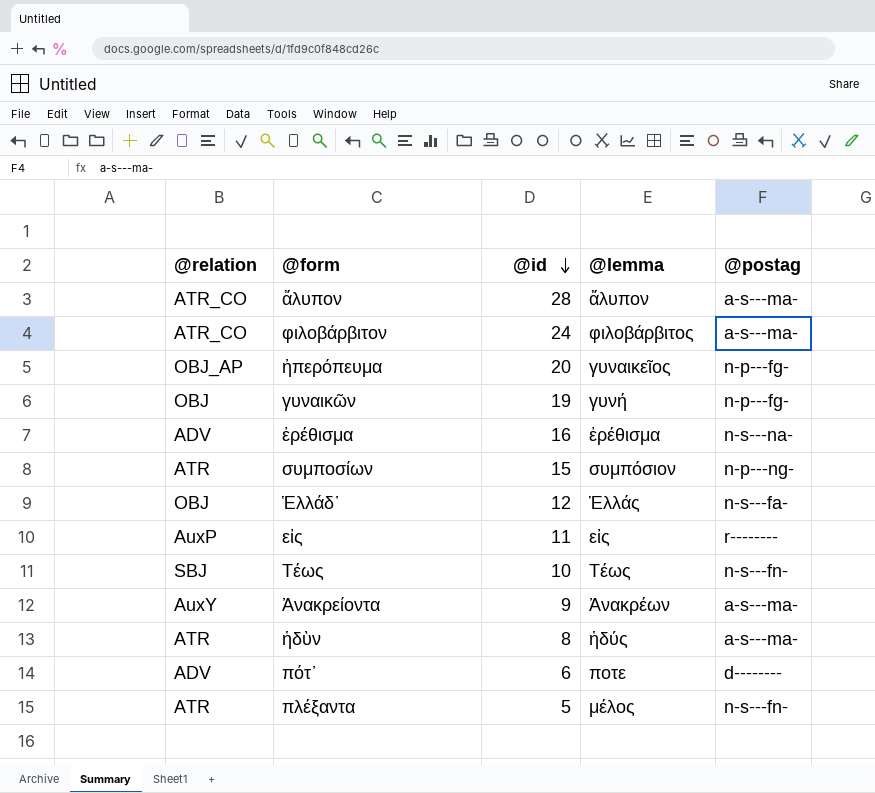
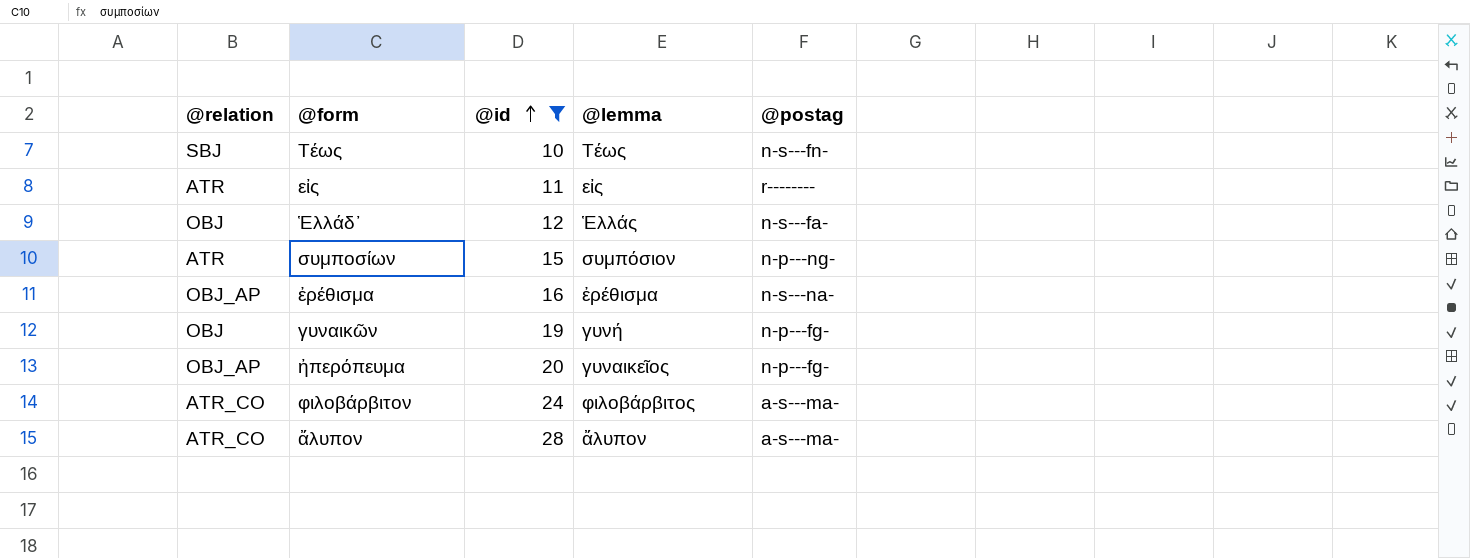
filter: none -> @id >= 10
row order: @id descending -> @id ascending
εἰς | @relation: AuxP -> ATR
ἐρέθισμα | @relation: ADV -> OBJ_AP

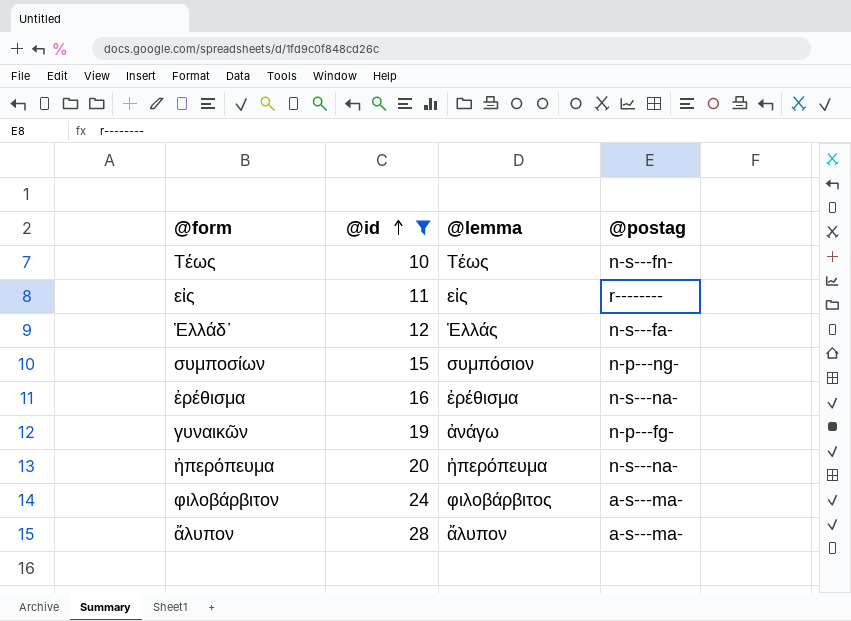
column @relation | position: 1 -> none
γυναικῶν | @lemma: γυνή -> ἀνάγω
ἠπερόπευμα | @lemma: γυναικεῖος -> ἠπερόπευμα
ἠπερόπευμα | @postag: n-p---fg- -> n-s---na-

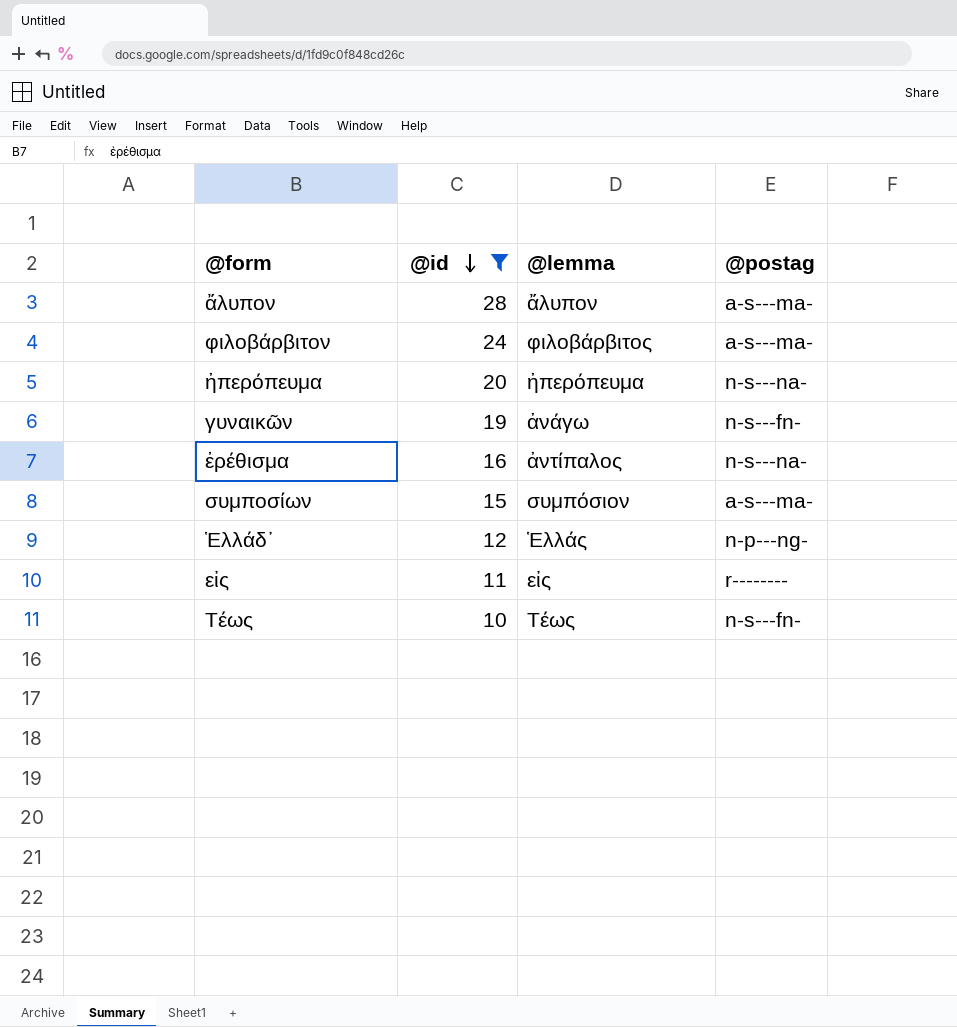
row order: @id ascending -> @id descending
γυναικῶν | @postag: n-p---fg- -> n-s---fn-
ἐρέθισμα | @lemma: ἐρέθισμα -> ἀντίπαλος
συμποσίων | @postag: n-p---ng- -> a-s---ma-
Ἑλλάδ᾽ | @postag: n-s---fa- -> n-p---ng-

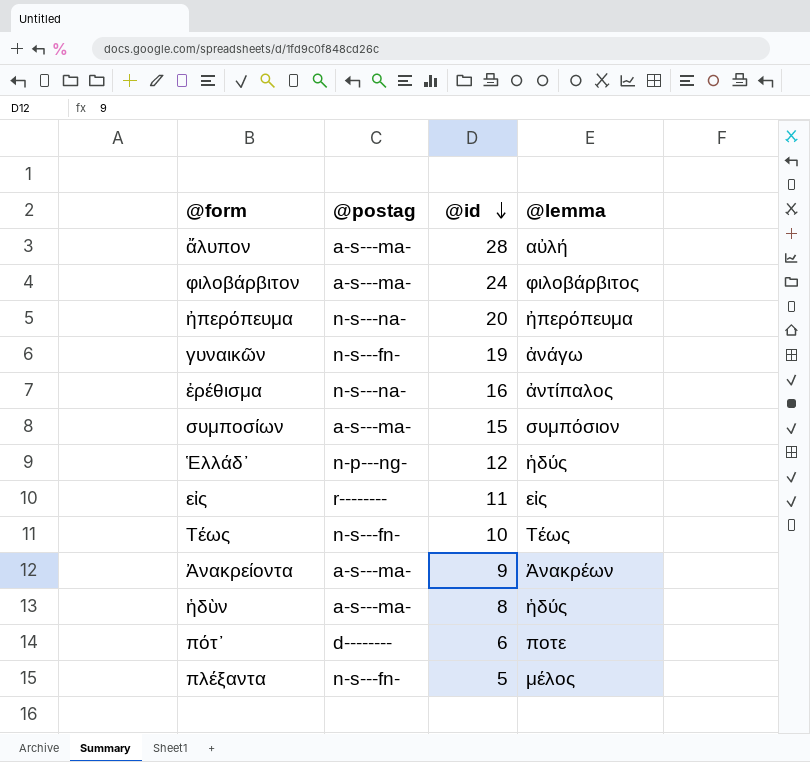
filter: @id >= 10 -> none
column @postag | position: 4 -> 2
ἄλυπον | @lemma: ἄλυπον -> αὐλή
Ἑλλάδ᾽ | @lemma: Ἑλλάς -> ἡδύς

